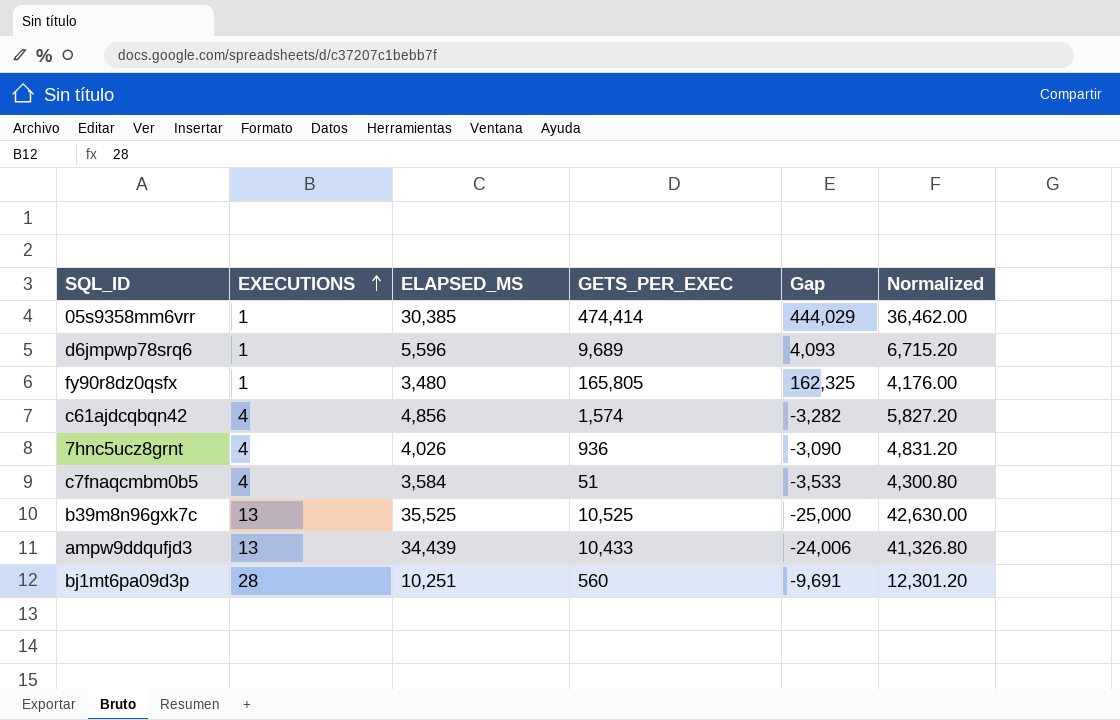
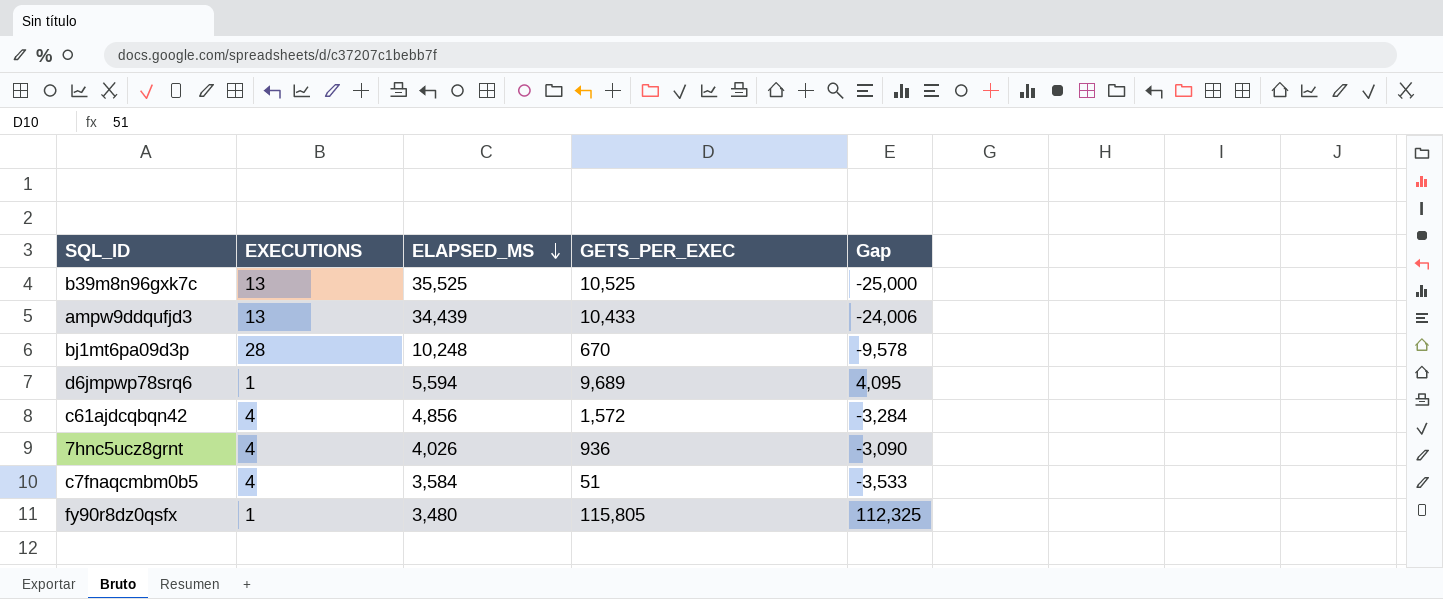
row order: EXECUTIONS ascending -> ELAPSED_MS descending
column Normalized | formula: [ELAPSED_MS] * 1.2 -> none
row 05s9358mm6vrr: 1 | 30,385 | 474,414 | 444,029 | 36,462.00 -> none
bj1mt6pa09d3p | ELAPSED_MS: 10,251 -> 10,248
bj1mt6pa09d3p | GETS_PER_EXEC: 560 -> 670
bj1mt6pa09d3p | Gap: -9,691 -> -9,578
d6jmpwp78srq6 | ELAPSED_MS: 5,596 -> 5,594
d6jmpwp78srq6 | Gap: 4,093 -> 4,095
c61ajdcqbqn42 | GETS_PER_EXEC: 1,574 -> 1,572
c61ajdcqbqn42 | Gap: -3,282 -> -3,284
fy90r8dz0qsfx | GETS_PER_EXEC: 165,805 -> 115,805
fy90r8dz0qsfx | Gap: 162,325 -> 112,325

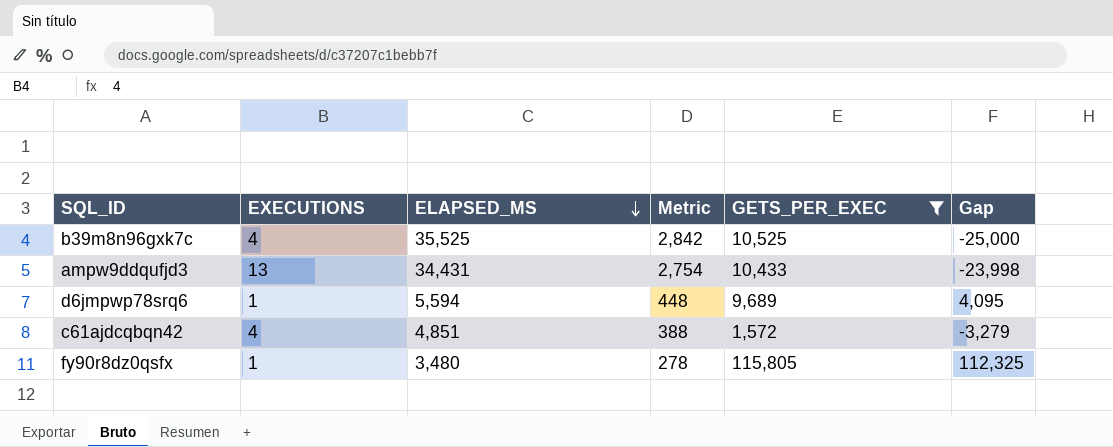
filter: none -> GETS_PER_EXEC >= 1,572
column Metric | formula: none -> [ELAPSED_MS] * 0.08
b39m8n96gxk7c | EXECUTIONS: 13 -> 4
ampw9ddqufjd3 | ELAPSED_MS: 34,439 -> 34,431
ampw9ddqufjd3 | Gap: -24,006 -> -23,998
c61ajdcqbqn42 | ELAPSED_MS: 4,856 -> 4,851
c61ajdcqbqn42 | Gap: -3,284 -> -3,279

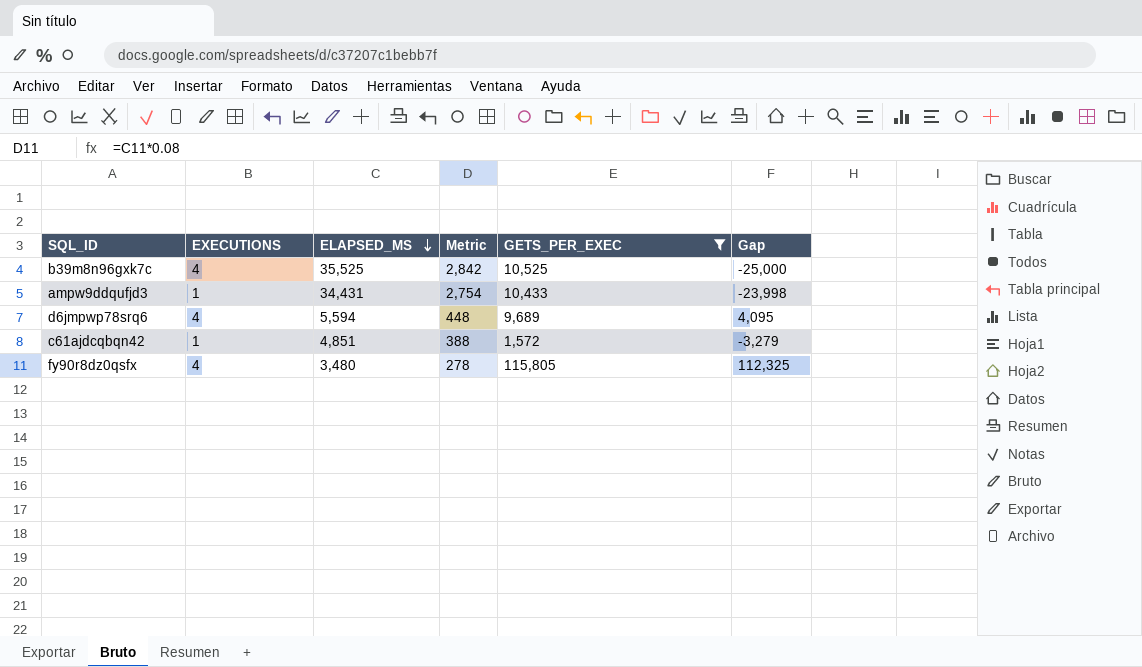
ampw9ddqufjd3 | EXECUTIONS: 13 -> 1
d6jmpwp78srq6 | EXECUTIONS: 1 -> 4
c61ajdcqbqn42 | EXECUTIONS: 4 -> 1
fy90r8dz0qsfx | EXECUTIONS: 1 -> 4

